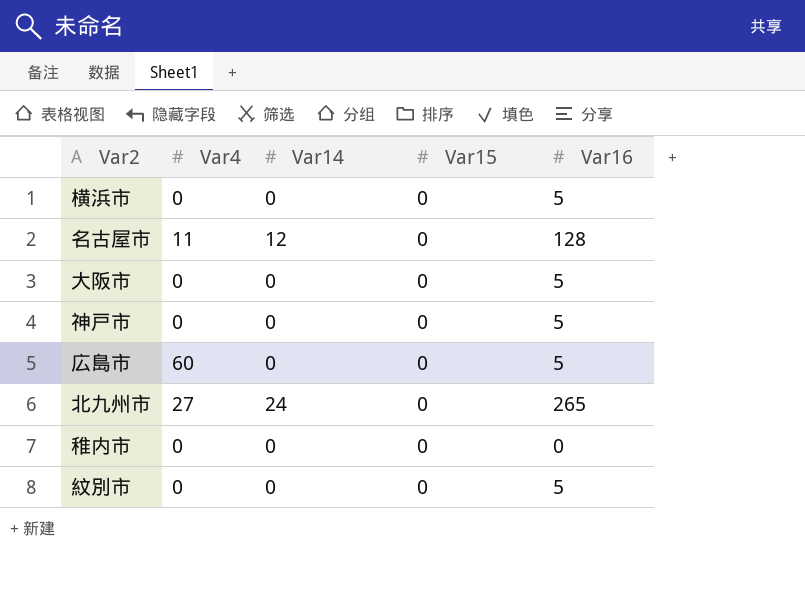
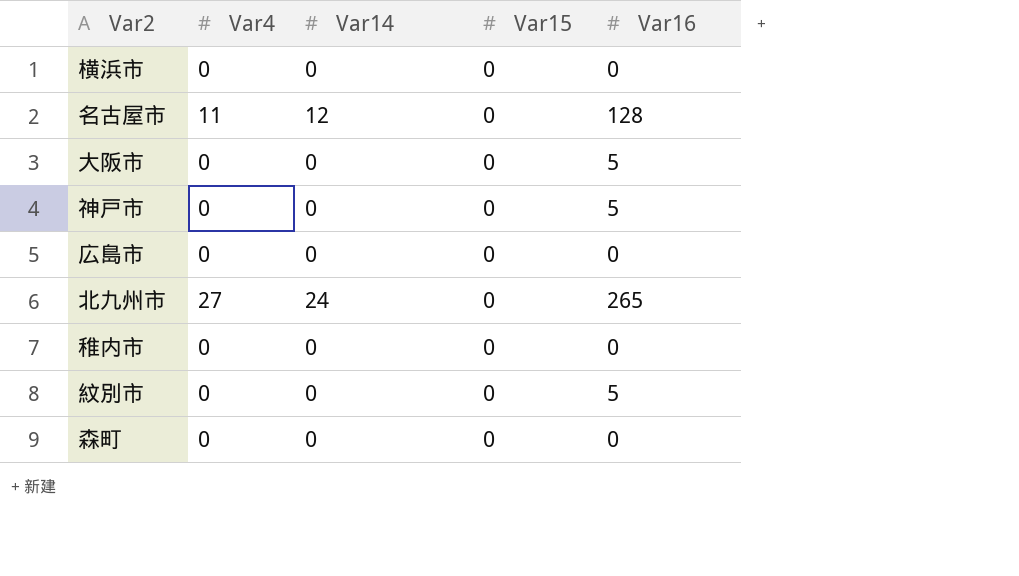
横浜市 | Var16: 5 -> 0
広島市 | Var4: 60 -> 0
広島市 | Var16: 5 -> 0
row 森町: none -> 0 | 0 | 0 | 0

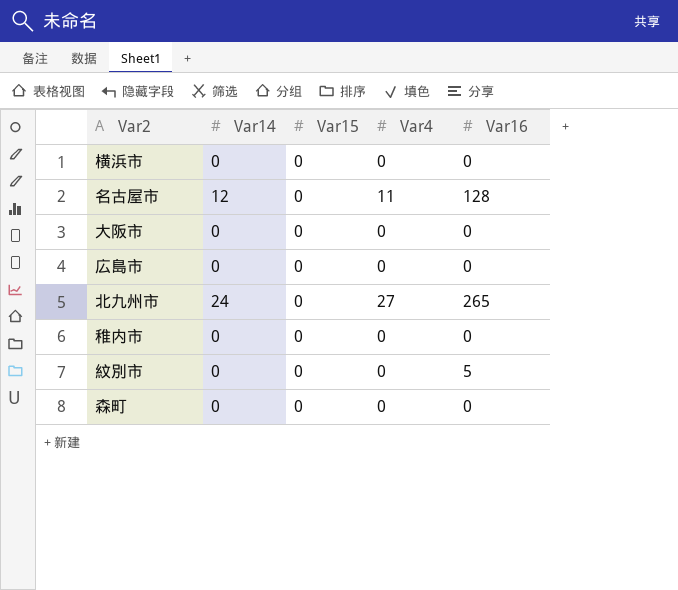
column Var4 | position: 2 -> 4
row 神戸市: 0 | 0 | 0 | 5 -> none
大阪市 | Var16: 5 -> 0

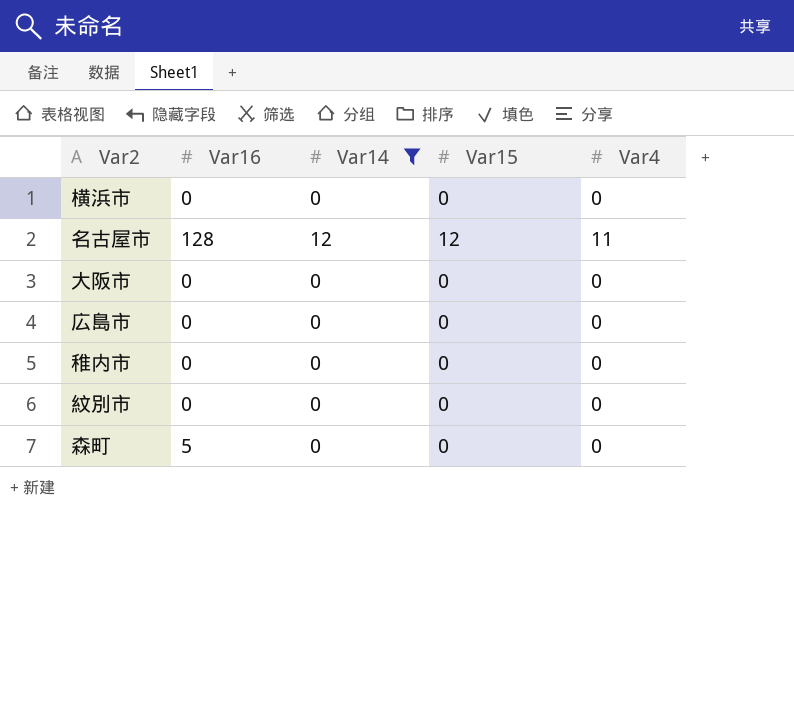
filter: none -> Var14 != 24
column Var16 | position: 5 -> 2
名古屋市 | Var15: 0 -> 12
紋別市 | Var16: 5 -> 0
森町 | Var16: 0 -> 5

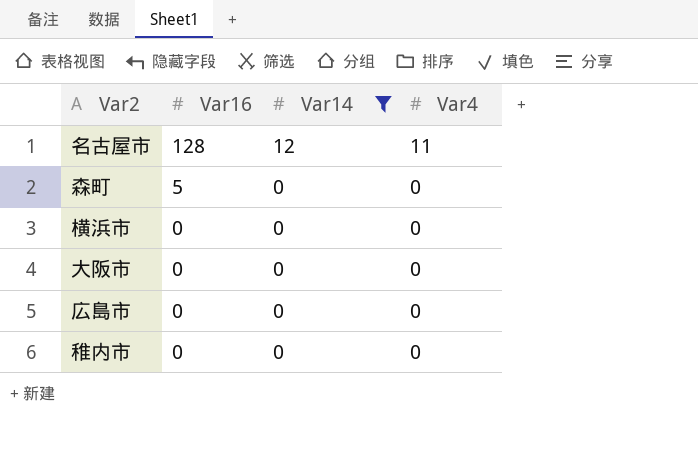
row order: none -> Var16 descending
column Var15 | position: 4 -> none
row 紋別市: 0 | 0 | 0 | 0 -> none

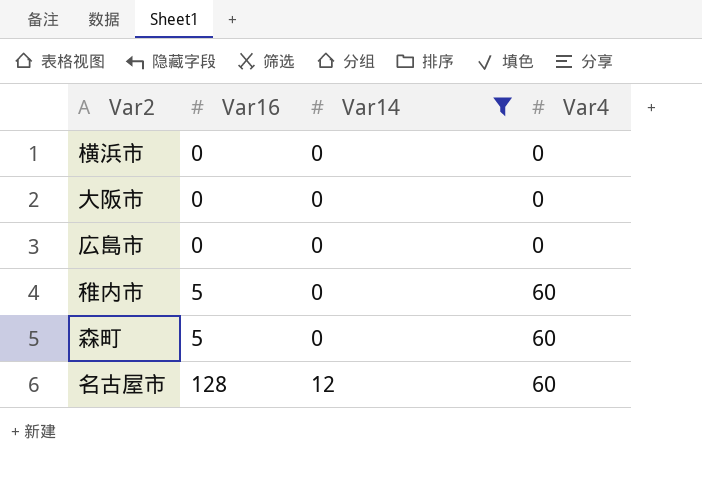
row order: Var16 descending -> Var16 ascending
稚内市 | Var16: 0 -> 5
稚内市 | Var4: 0 -> 60
森町 | Var4: 0 -> 60
名古屋市 | Var4: 11 -> 60

